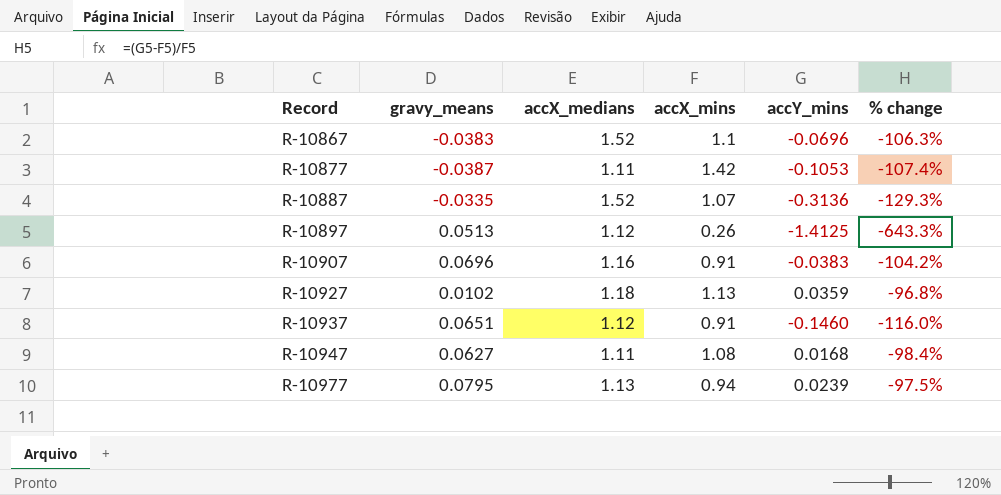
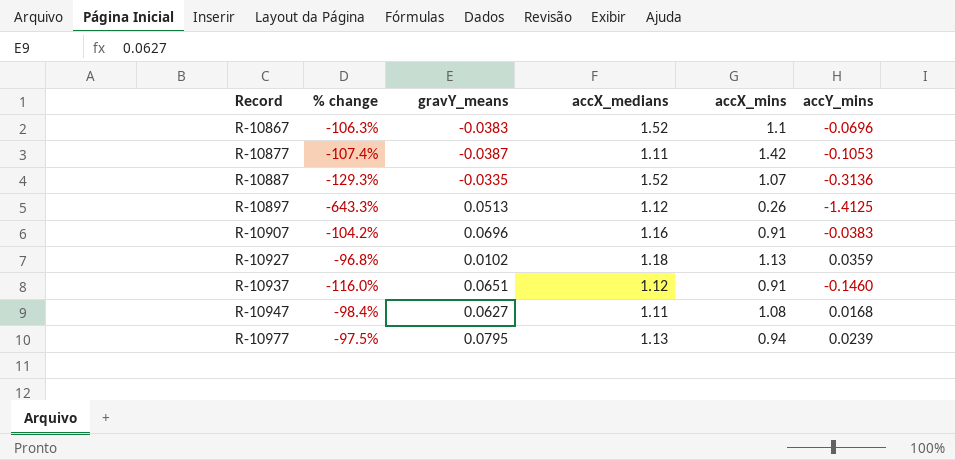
column % change | position: 6 -> 2
column name: gravy_means -> gravY_means

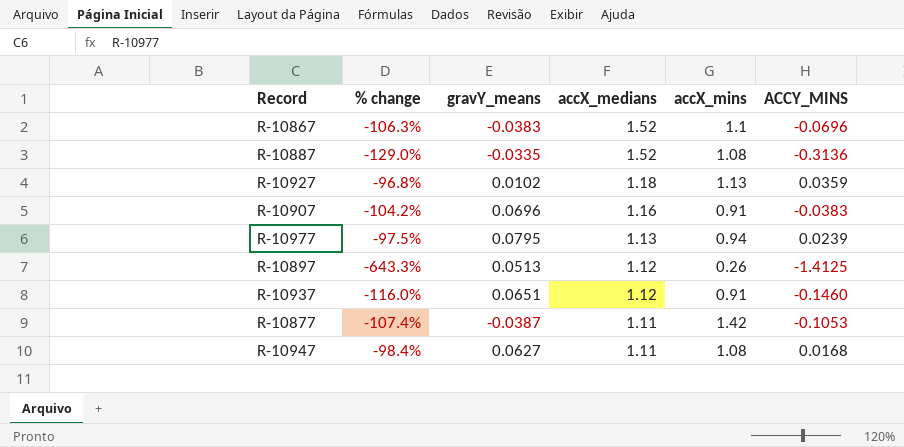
row order: Record ascending -> accX_medians descending
column name: accY_mins -> ACCY_MINS
R-10887 | % change: -129.3% -> -129.0%
R-10887 | accX_mins: 1.07 -> 1.08

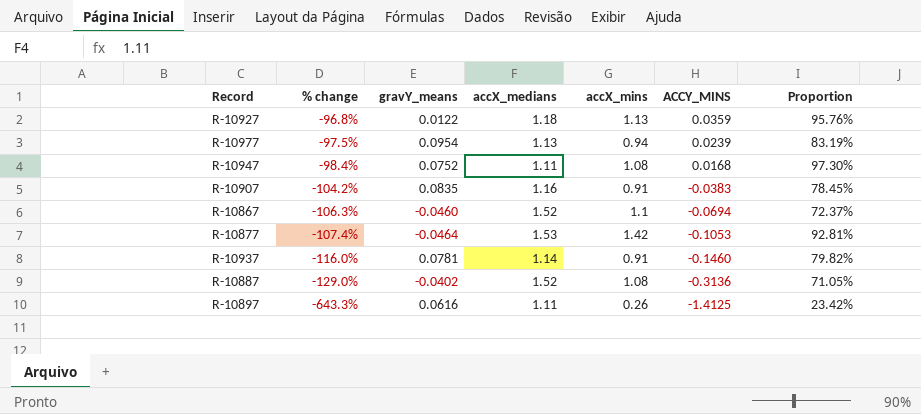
row order: accX_medians descending -> % change descending
column Proportion | formula: none -> [accX_mins] / [accX_medians]
R-10927 | gravY_means: 0.0102 -> 0.0122
R-10977 | gravY_means: 0.0795 -> 0.0954
R-10947 | gravY_means: 0.0627 -> 0.0752
R-10907 | gravY_means: 0.0696 -> 0.0835
R-10867 | gravY_means: -0.0383 -> -0.0460
R-10867 | ACCY_MINS: -0.0696 -> -0.0694
R-10877 | gravY_means: -0.0387 -> -0.0464
R-10877 | accX_medians: 1.11 -> 1.53
R-10937 | gravY_means: 0.0651 -> 0.0781
R-10937 | accX_medians: 1.12 -> 1.14
R-10887 | gravY_means: -0.0335 -> -0.0402
R-10897 | gravY_means: 0.0513 -> 0.0616
R-10897 | accX_medians: 1.12 -> 1.11

